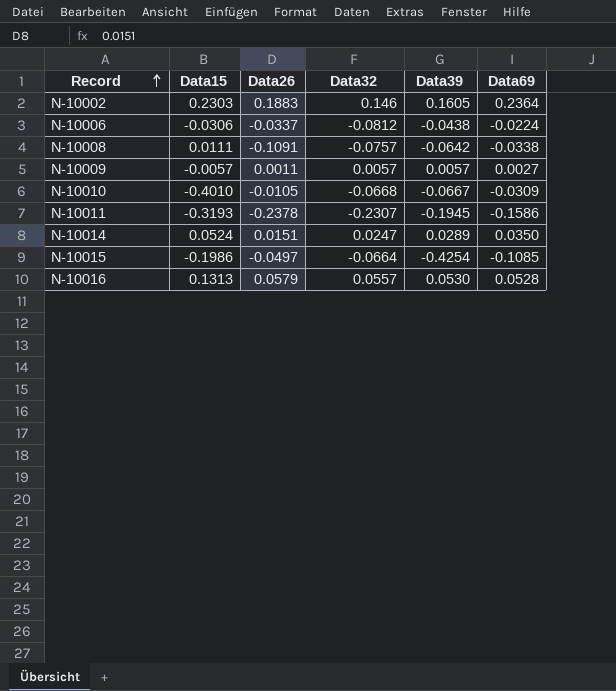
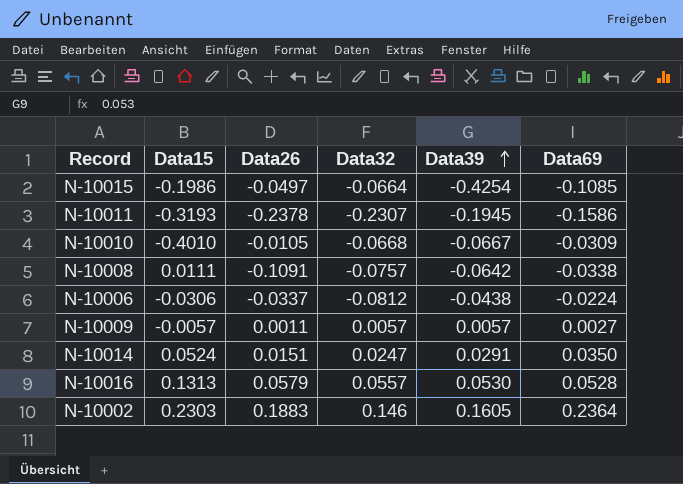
row order: Record ascending -> Data39 ascending
N-10014 | Data39: 0.0289 -> 0.0291

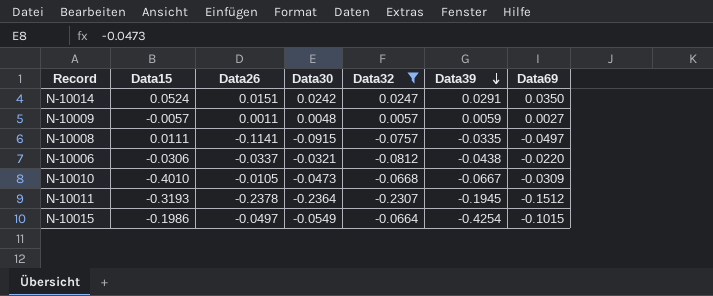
filter: none -> Data32 <= 0.0247
row order: Data39 ascending -> Data39 descending
column Data30 | position: none -> 4
N-10009 | Data39: 0.0057 -> 0.0059
N-10008 | Data26: -0.1091 -> -0.1141
N-10008 | Data39: -0.0642 -> -0.0335
N-10008 | Data69: -0.0338 -> -0.0497
N-10006 | Data69: -0.0224 -> -0.0220
N-10011 | Data69: -0.1586 -> -0.1512
N-10015 | Data69: -0.1085 -> -0.1015

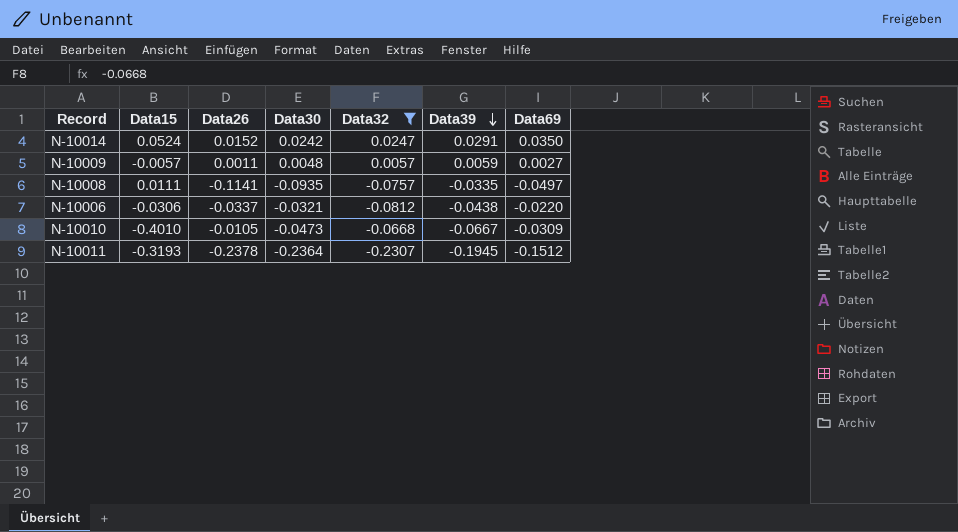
row N-10015: -0.1986 | -0.0497 | -0.0549 | -0.0664 | -0.4254 | -0.1015 -> none
N-10014 | Data26: 0.0151 -> 0.0152
N-10008 | Data30: -0.0915 -> -0.0935

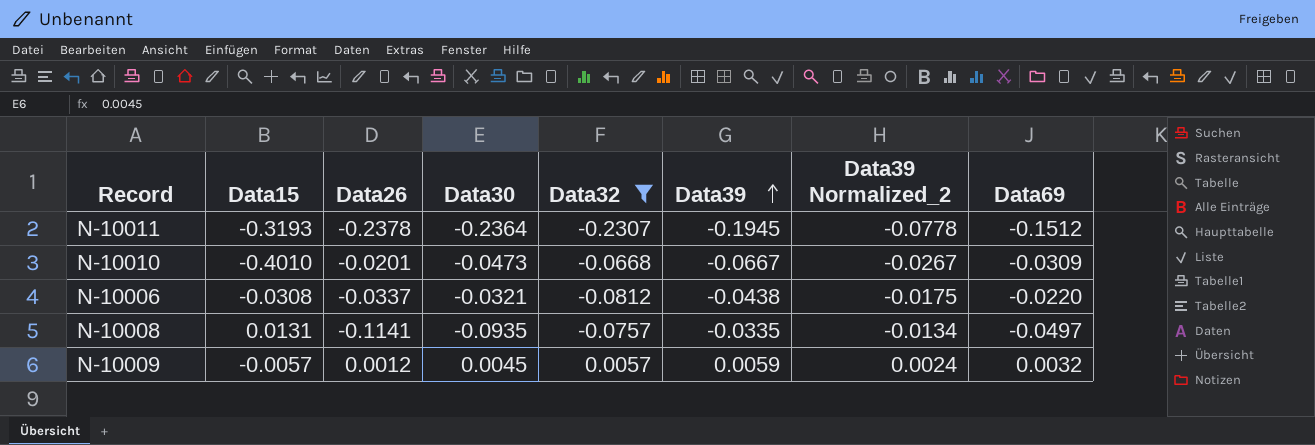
row order: Data39 descending -> Data39 ascending
column Data39 Normalized_2 | formula: none -> [Data39] * 0.4
row N-10014: 0.0524 | 0.0152 | 0.0242 | 0.0247 | 0.0291 | 0.0350 -> none
N-10010 | Data26: -0.0105 -> -0.0201
N-10006 | Data15: -0.0306 -> -0.0308
N-10008 | Data15: 0.0111 -> 0.0131
N-10009 | Data26: 0.0011 -> 0.0012
N-10009 | Data30: 0.0048 -> 0.0045
N-10009 | Data69: 0.0027 -> 0.0032

